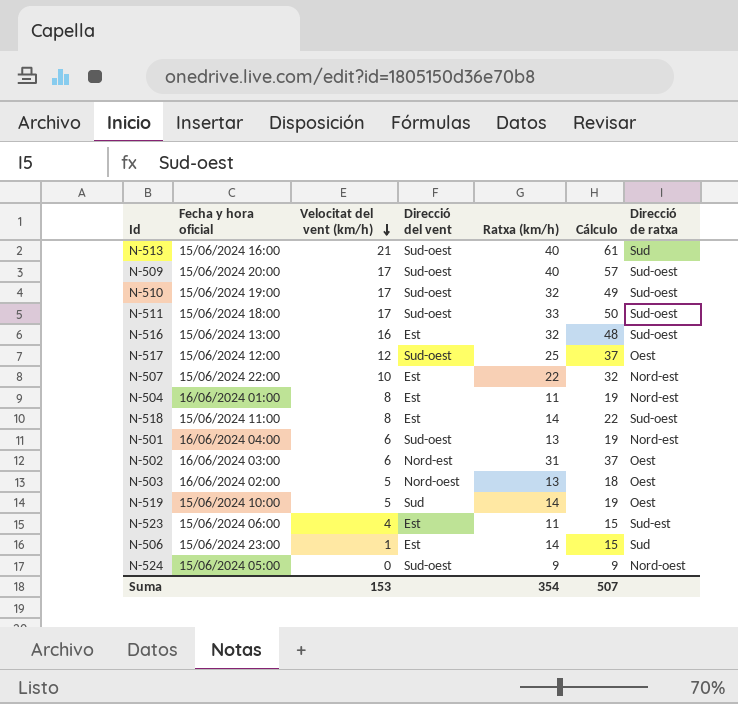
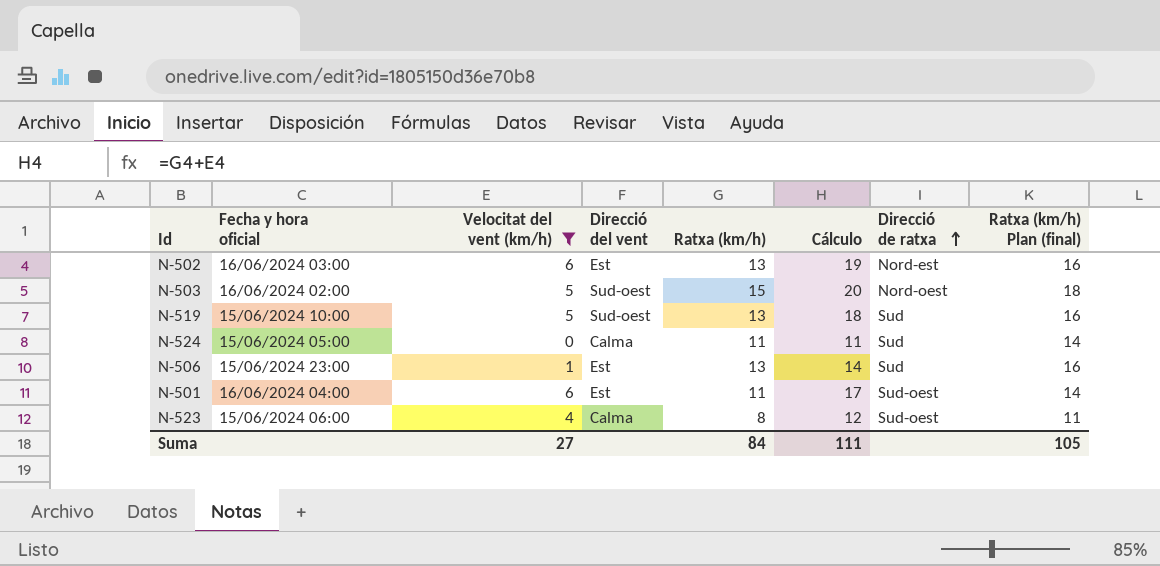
filter: none -> Velocitat del vent (km/h) <= 6
row order: Velocitat del vent (km/h) descending -> Direcció de ratxa ascending
column Ratxa (km/h) Plan (final) | formula: none -> [Ratxa (km/h)] + 3
N-502 | Direcció del vent: Nord-est -> Est
N-502 | Ratxa (km/h): 31 -> 13
N-502 | Cálculo: 37 -> 19
N-502 | Direcció de ratxa: Oest -> Nord-est
N-503 | Direcció del vent: Nord-oest -> Sud-oest
N-503 | Ratxa (km/h): 13 -> 15
N-503 | Cálculo: 18 -> 20
N-503 | Direcció de ratxa: Oest -> Nord-oest
N-519 | Direcció del vent: Sud -> Sud-oest
N-519 | Ratxa (km/h): 14 -> 13
N-519 | Cálculo: 19 -> 18
N-519 | Direcció de ratxa: Oest -> Sud
N-524 | Direcció del vent: Sud-oest -> Calma
N-524 | Ratxa (km/h): 9 -> 11
N-524 | Cálculo: 9 -> 11
N-524 | Direcció de ratxa: Nord-oest -> Sud
N-506 | Ratxa (km/h): 14 -> 13
N-506 | Cálculo: 15 -> 14
N-501 | Direcció del vent: Sud-oest -> Est
N-501 | Ratxa (km/h): 13 -> 11
N-501 | Cálculo: 19 -> 17
N-501 | Direcció de ratxa: Nord-est -> Sud-oest
N-523 | Direcció del vent: Est -> Calma
N-523 | Ratxa (km/h): 11 -> 8
N-523 | Cálculo: 15 -> 12
N-523 | Direcció de ratxa: Sud-est -> Sud-oest
Suma | Velocitat del vent (km/h): 153 -> 27
Suma | Ratxa (km/h): 354 -> 84
Suma | Cálculo: 507 -> 111

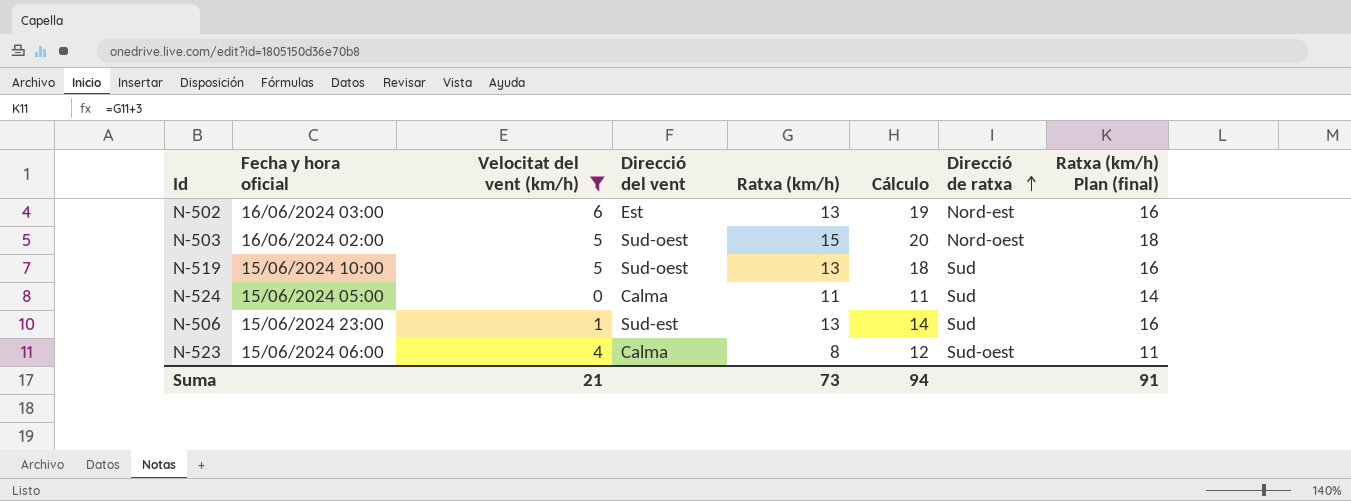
row N-501: 16/06/2024 04:00 | 6 | Est | 11 | 17 | Sud-oest | 14 -> none
N-506 | Direcció del vent: Est -> Sud-est
Suma | Velocitat del vent (km/h): 27 -> 21
Suma | Ratxa (km/h): 84 -> 73
Suma | Cálculo: 111 -> 94
Suma | Ratxa (km/h) Plan (final): 105 -> 91

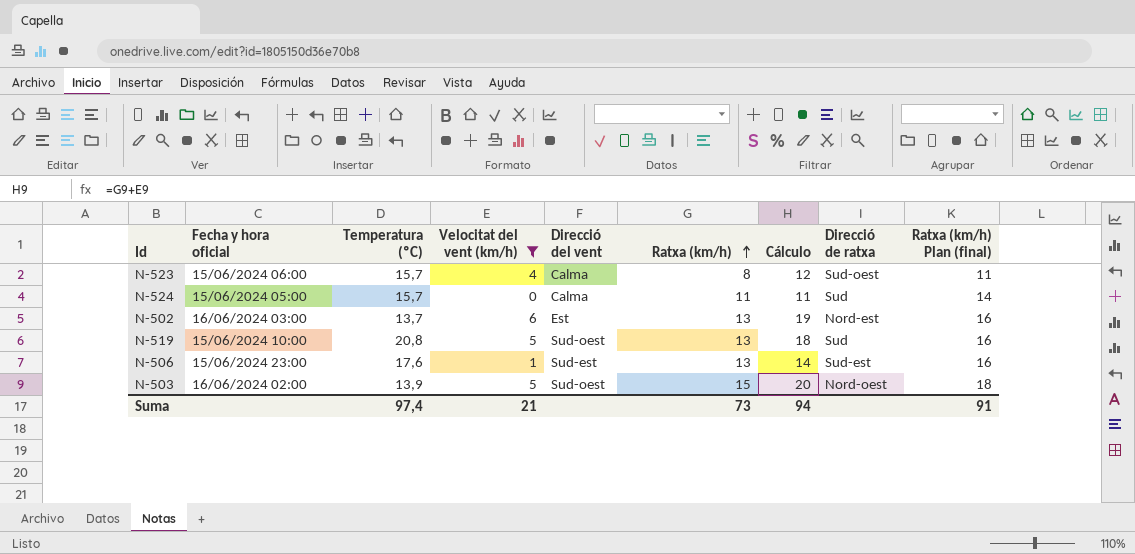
row order: Direcció de ratxa ascending -> Ratxa (km/h) ascending
column Temperatura (ºC) | position: none -> 3
N-506 | Direcció de ratxa: Sud -> Sud-est

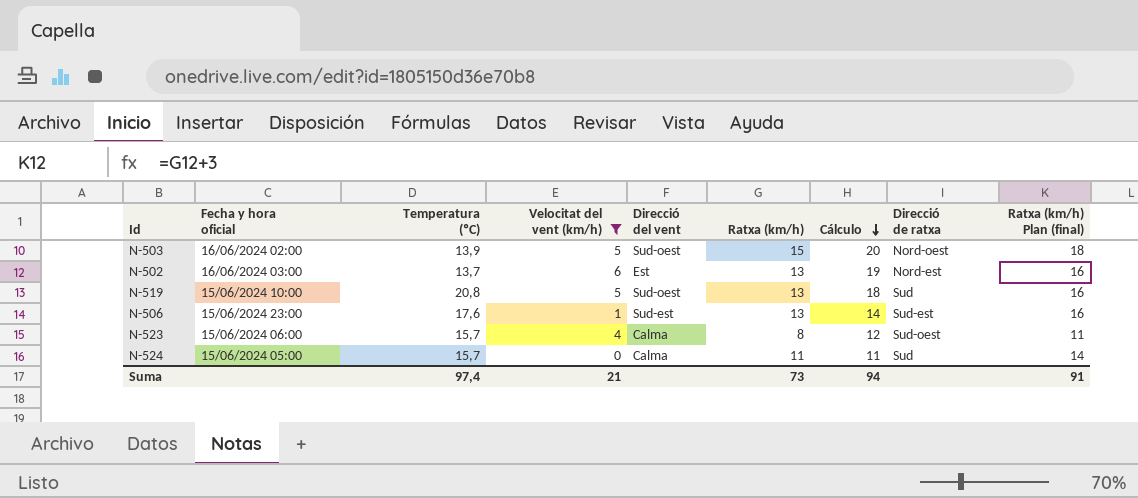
row order: Ratxa (km/h) ascending -> Cálculo descending

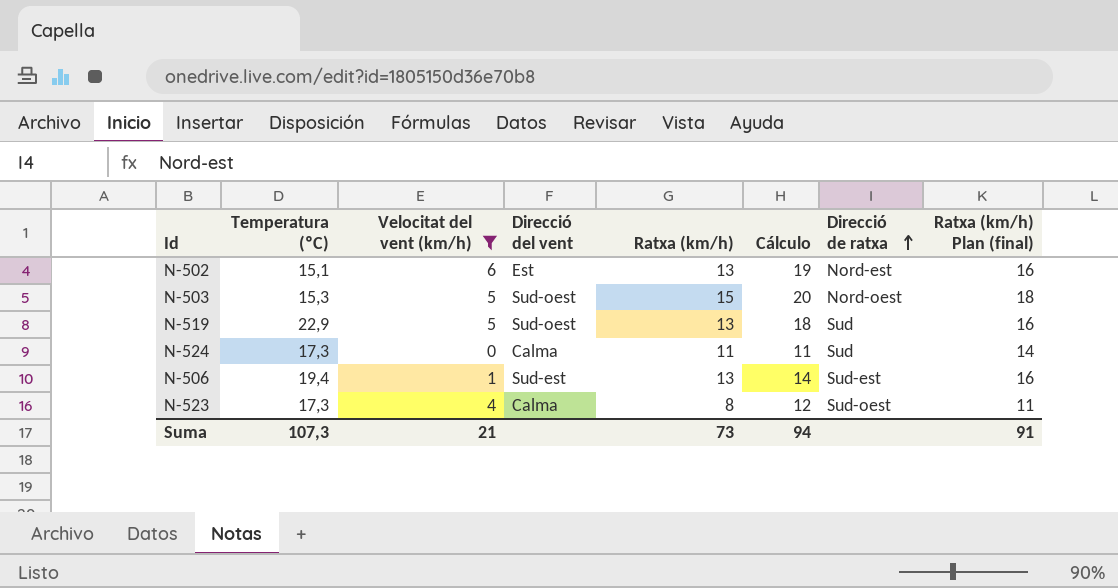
row order: Cálculo descending -> Direcció de ratxa ascending
column Fecha y hora oficial | position: 2 -> none
N-502 | Temperatura (ºC): 13,7 -> 15,1
N-503 | Temperatura (ºC): 13,9 -> 15,3
N-519 | Temperatura (ºC): 20,8 -> 22,9
N-524 | Temperatura (ºC): 15,7 -> 17,3
N-506 | Temperatura (ºC): 17,6 -> 19,4
N-523 | Temperatura (ºC): 15,7 -> 17,3
Suma | Temperatura (ºC): 97,4 -> 107,3

